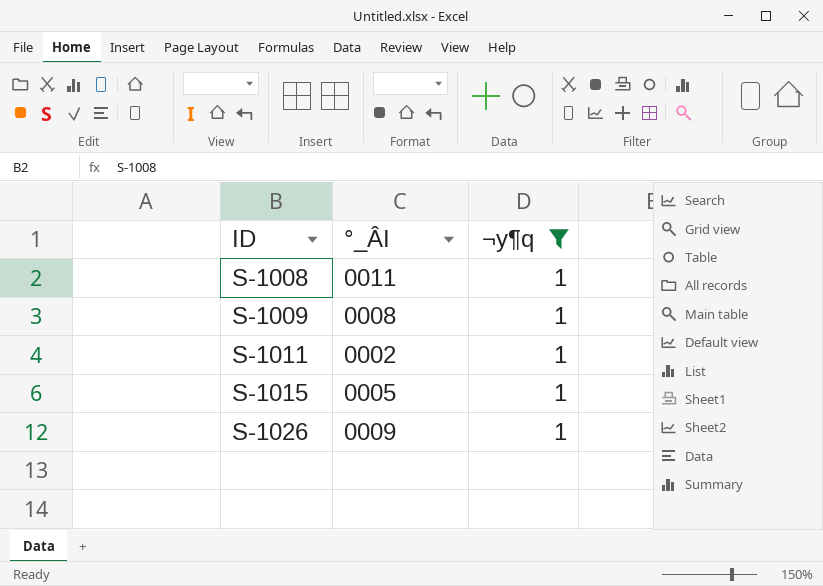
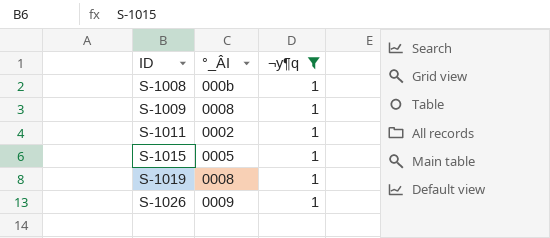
S-1008 | °_ÂI: 0011 -> 000b
row S-1019: none -> 0008 | 1

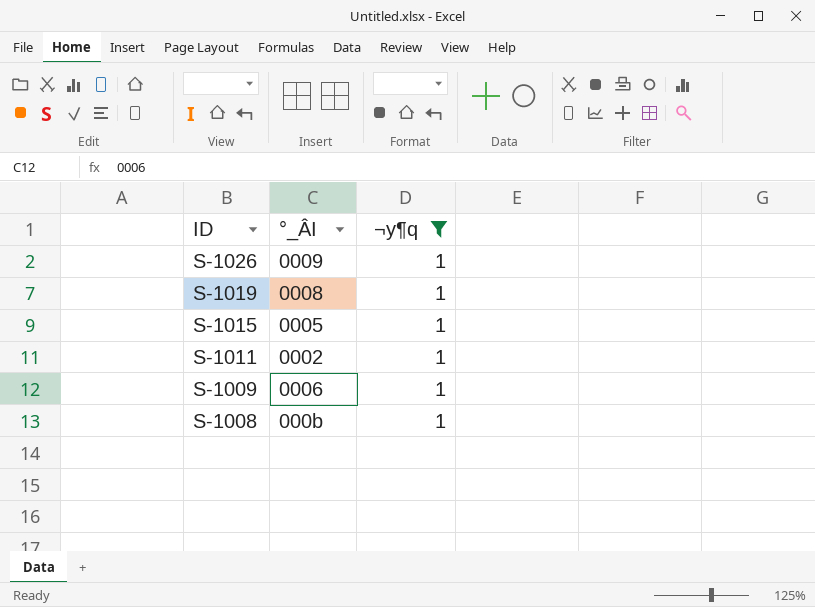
row order: ID ascending -> ID descending
S-1009 | °_ÂI: 0008 -> 0006

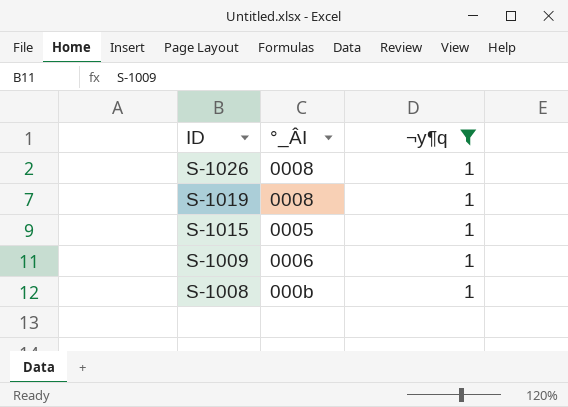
row S-1011: 0002 | 1 -> none
S-1026 | °_ÂI: 0009 -> 0008

